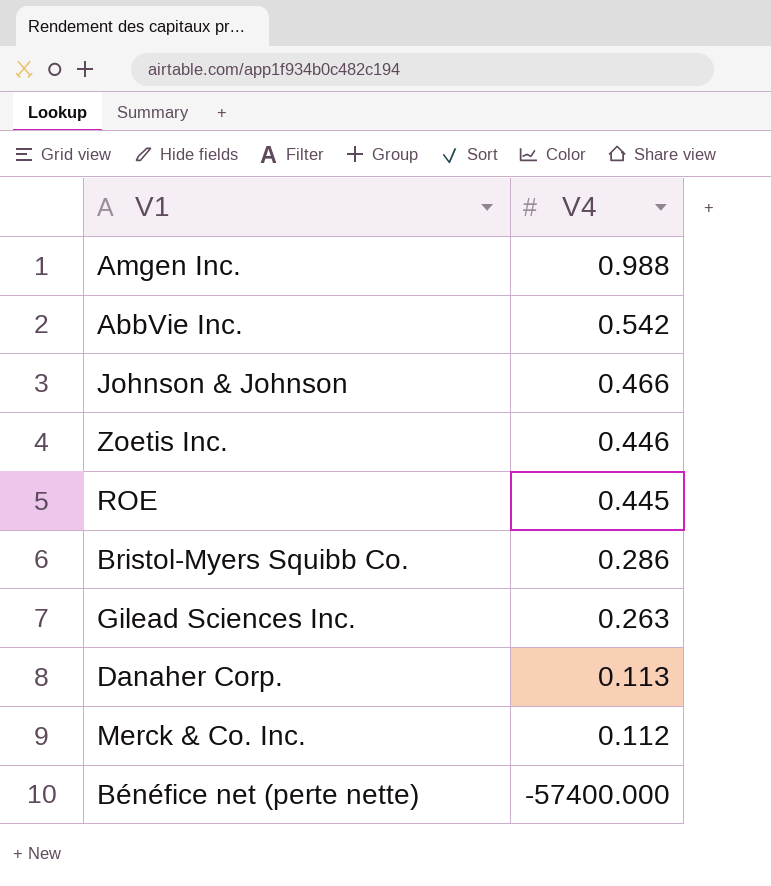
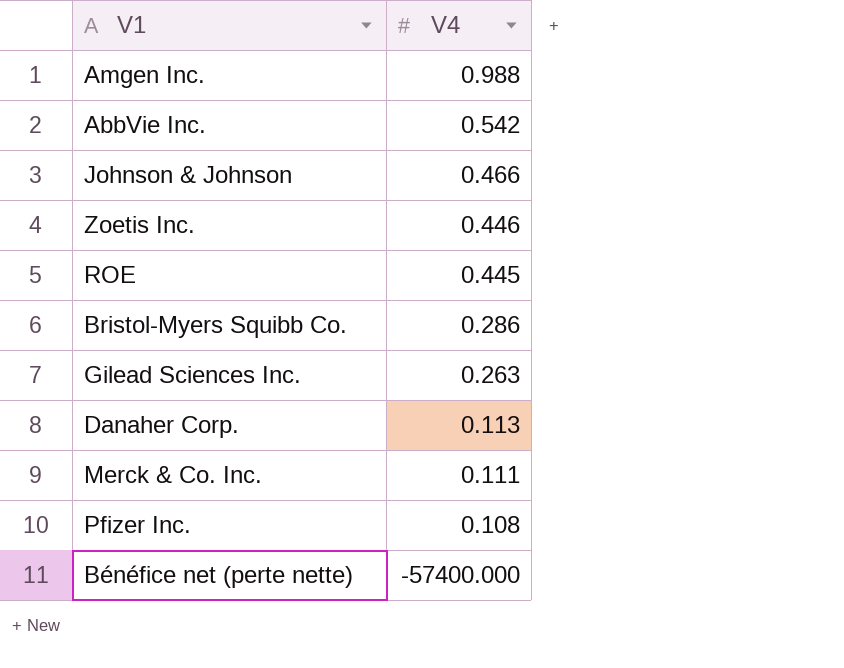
Merck & Co. Inc. | V4: 0.112 -> 0.111
row Pfizer Inc.: none -> 0.108

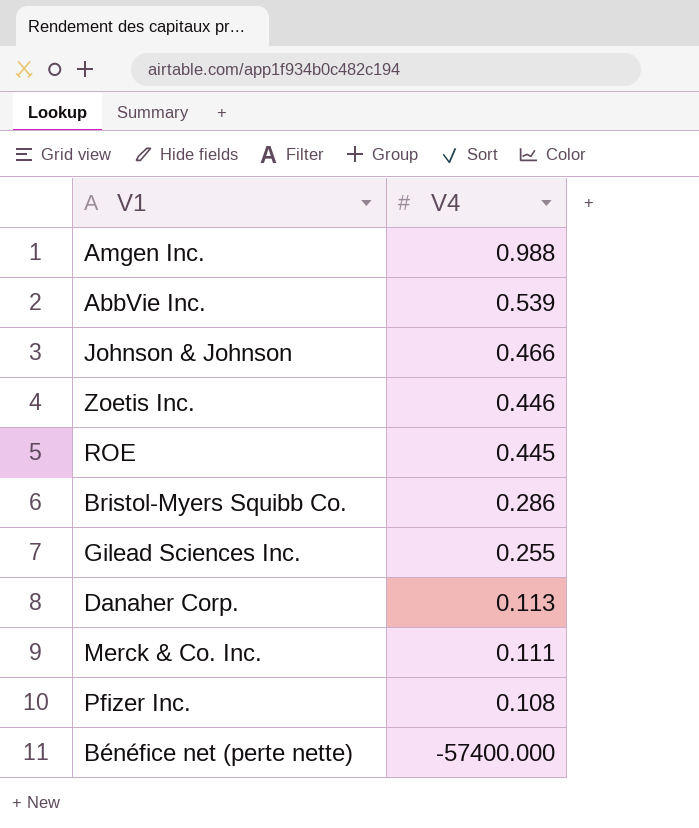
AbbVie Inc. | V4: 0.542 -> 0.539
Gilead Sciences Inc. | V4: 0.263 -> 0.255

